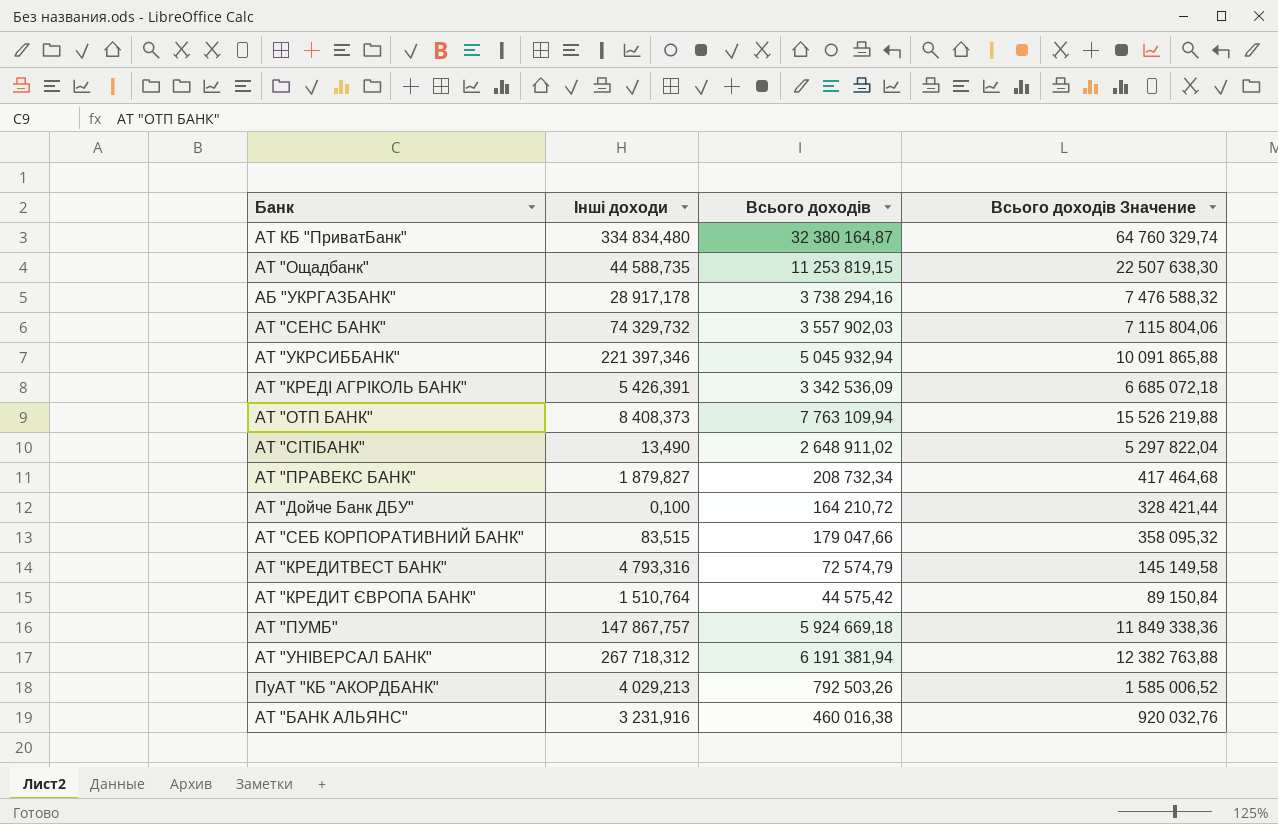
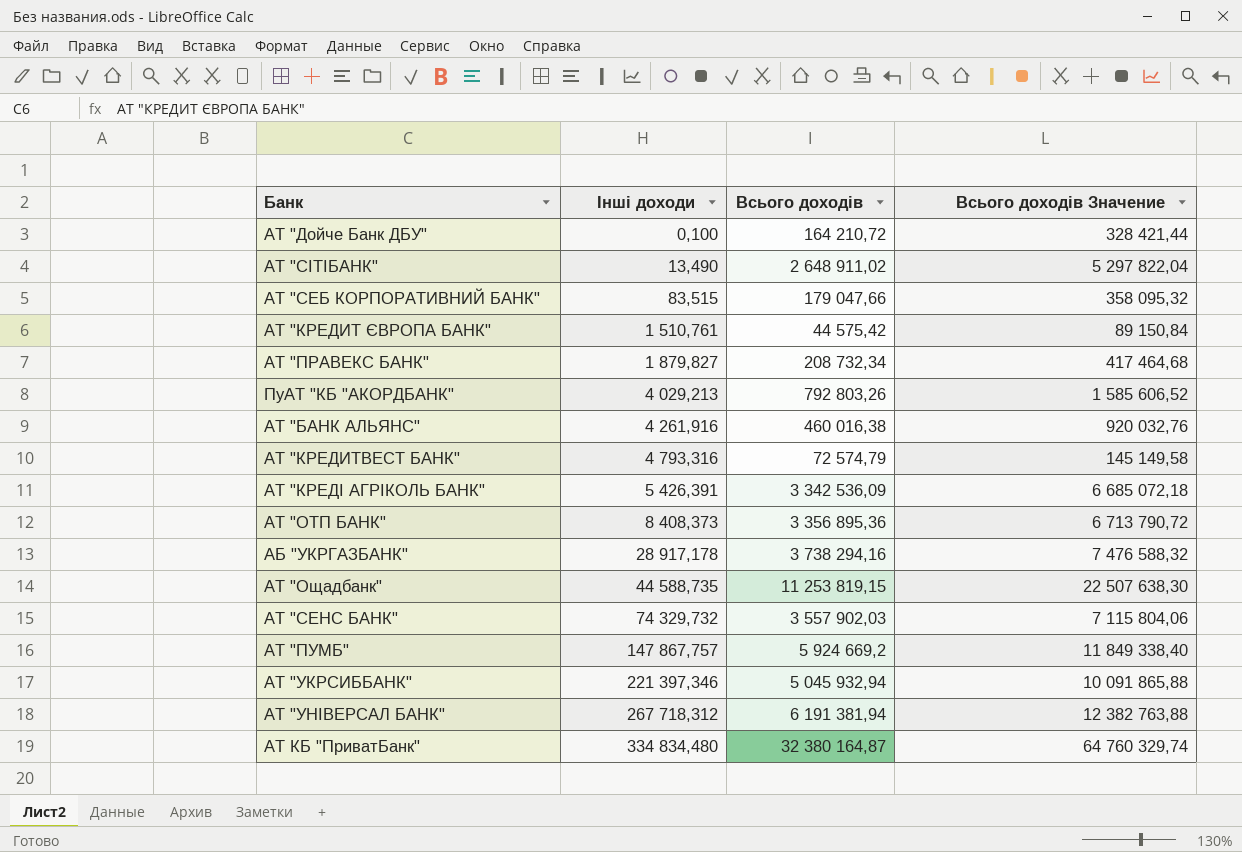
row order: none -> Інші доходи ascending
АТ "КРЕДИТ ЄВРОПА БАНК" | Інші доходи: 1 510,764 -> 1 510,761
ПуАТ "КБ "АКОРДБАНК" | Всього доходів: 792 503,26 -> 792 803,26
ПуАТ "КБ "АКОРДБАНК" | Всього доходів Значение: 1 585 006,52 -> 1 585 606,52
АТ "БАНК АЛЬЯНС" | Інші доходи: 3 231,916 -> 4 261,916
АТ "ОТП БАНК" | Всього доходів: 7 763 109,94 -> 3 356 895,36
АТ "ОТП БАНК" | Всього доходів Значение: 15 526 219,88 -> 6 713 790,72
АТ "ПУМБ" | Всього доходів: 5 924 669,18 -> 5 924 669,2
АТ "ПУМБ" | Всього доходів Значение: 11 849 338,36 -> 11 849 338,40

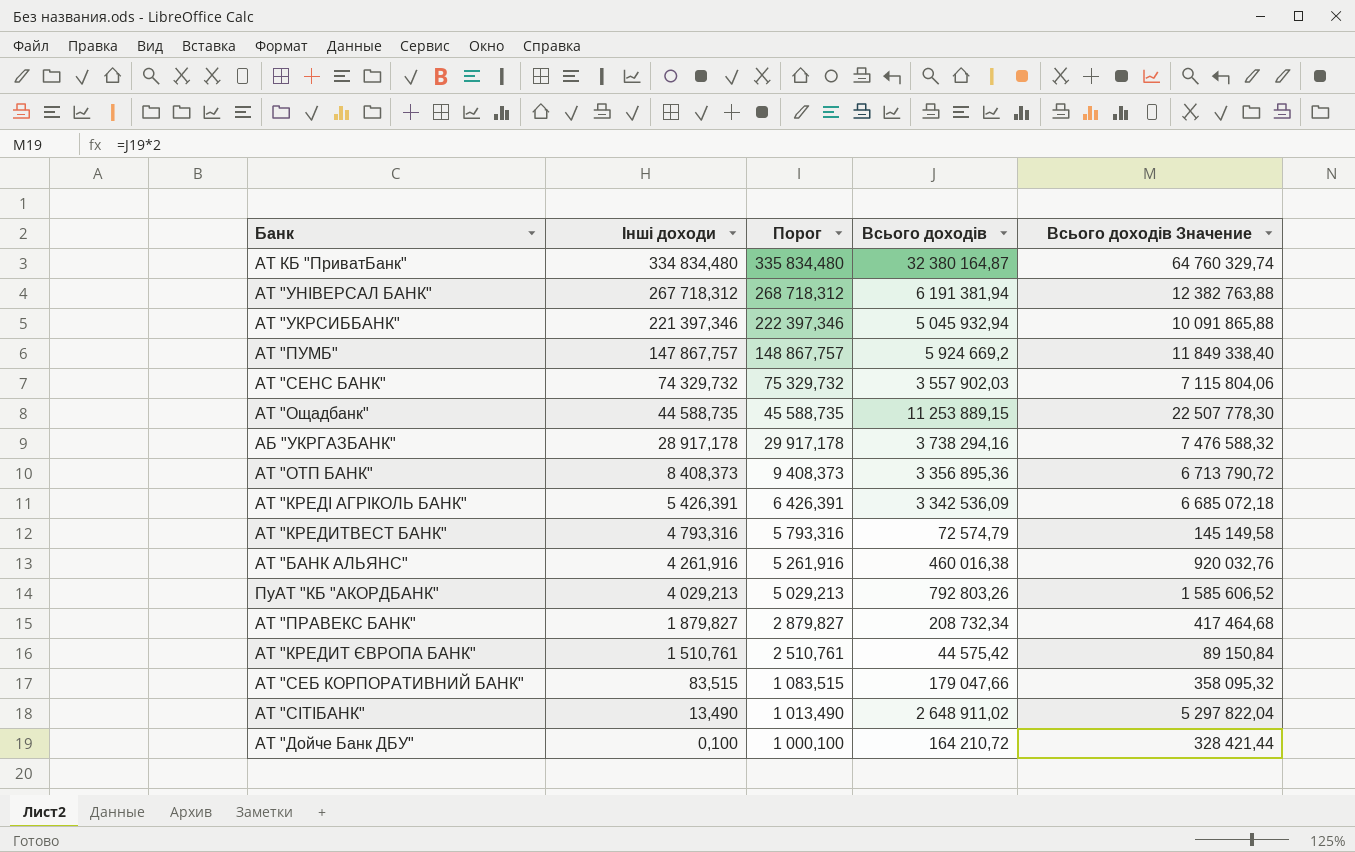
row order: Інші доходи ascending -> Інші доходи descending
column Порог | formula: none -> [Інші доходи] + 1000
АТ "Ощадбанк" | Всього доходів: 11 253 819,15 -> 11 253 889,15
АТ "Ощадбанк" | Всього доходів Значение: 22 507 638,30 -> 22 507 778,30

